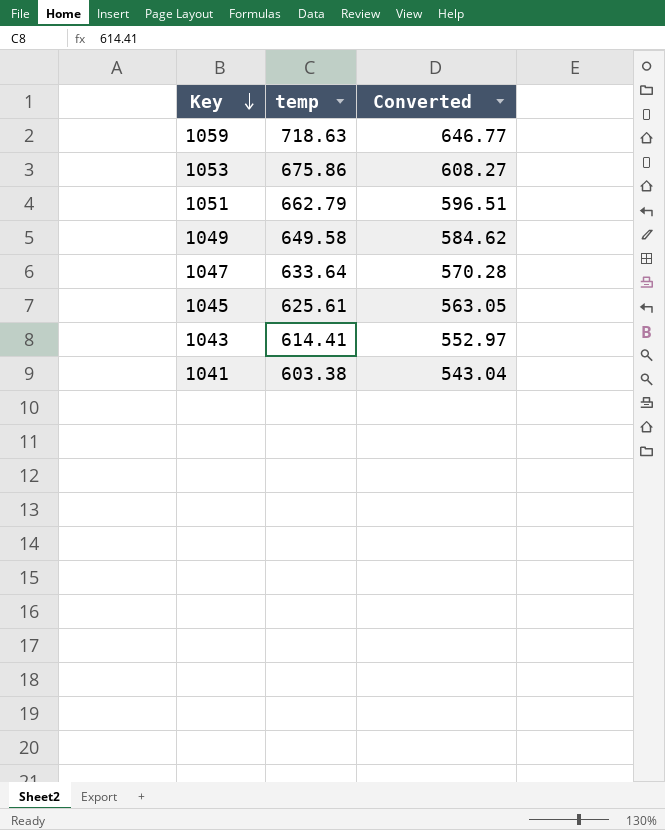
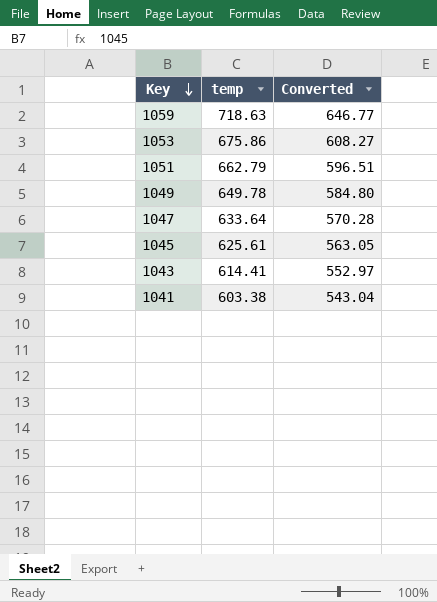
1049 | temp: 649.58 -> 649.78
1049 | Converted: 584.62 -> 584.80

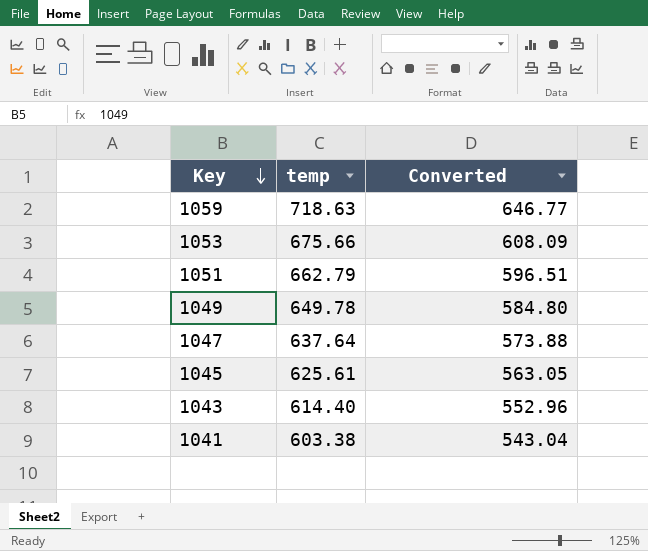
1053 | temp: 675.86 -> 675.66
1053 | Converted: 608.27 -> 608.09
1047 | temp: 633.64 -> 637.64
1047 | Converted: 570.28 -> 573.88
1043 | temp: 614.41 -> 614.40
1043 | Converted: 552.97 -> 552.96

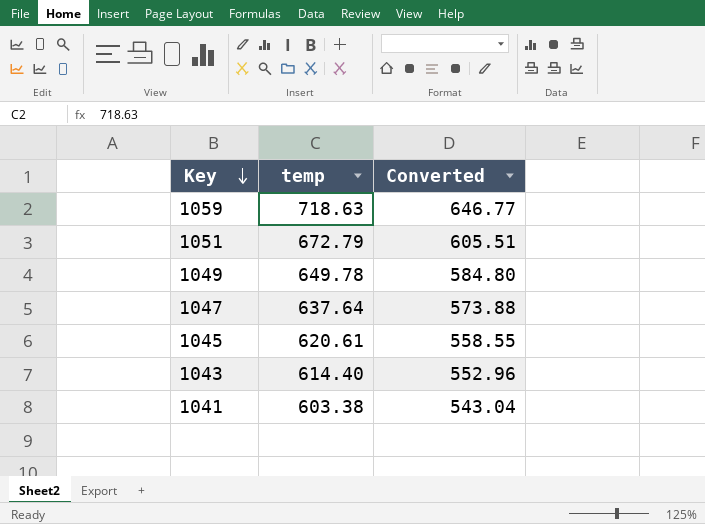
row 1053: 675.66 | 608.09 -> none
1051 | temp: 662.79 -> 672.79
1051 | Converted: 596.51 -> 605.51
1045 | temp: 625.61 -> 620.61
1045 | Converted: 563.05 -> 558.55

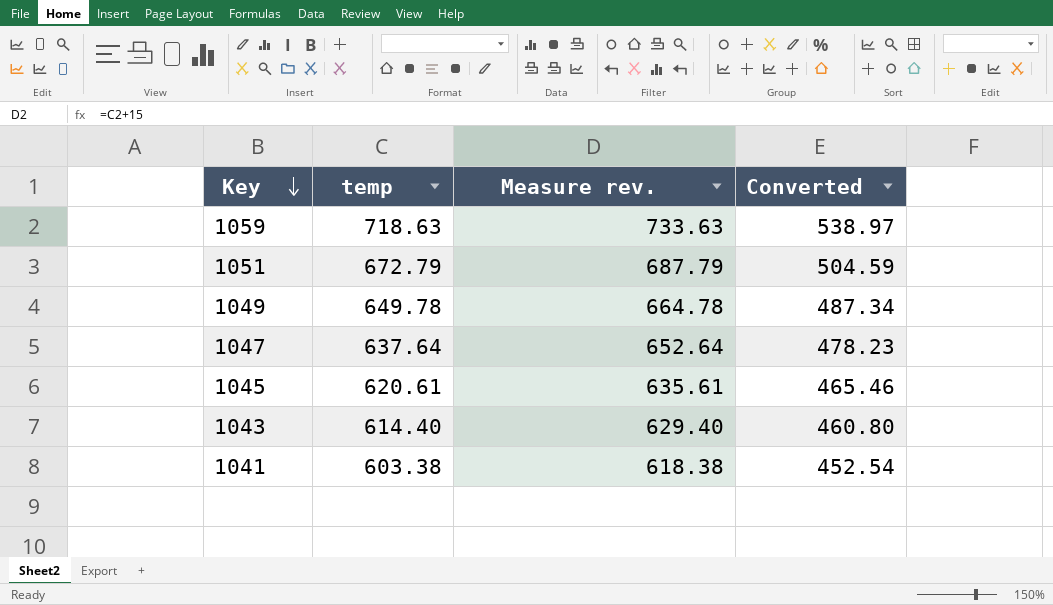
column Measure rev. | formula: none -> [temp] + 15
column Converted | formula: [temp] * 0.9 -> [temp] * 0.75

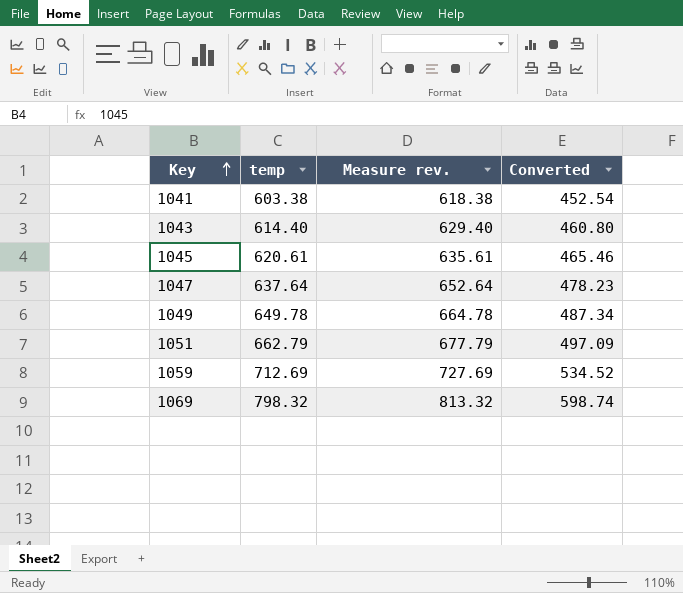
row order: Key descending -> Key ascending
1051 | temp: 672.79 -> 662.79
1051 | Measure rev.: 687.79 -> 677.79
1051 | Converted: 504.59 -> 497.09
1059 | temp: 718.63 -> 712.69
1059 | Measure rev.: 733.63 -> 727.69
1059 | Converted: 538.97 -> 534.52
row 1069: none -> 798.32 | 813.32 | 598.74

